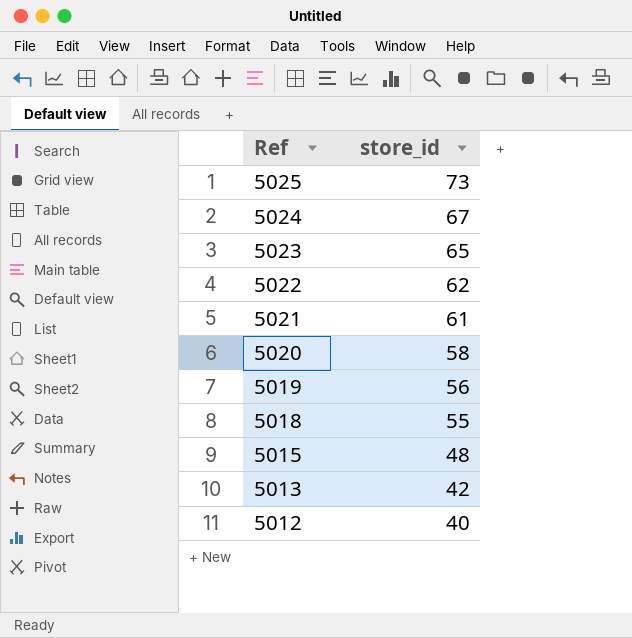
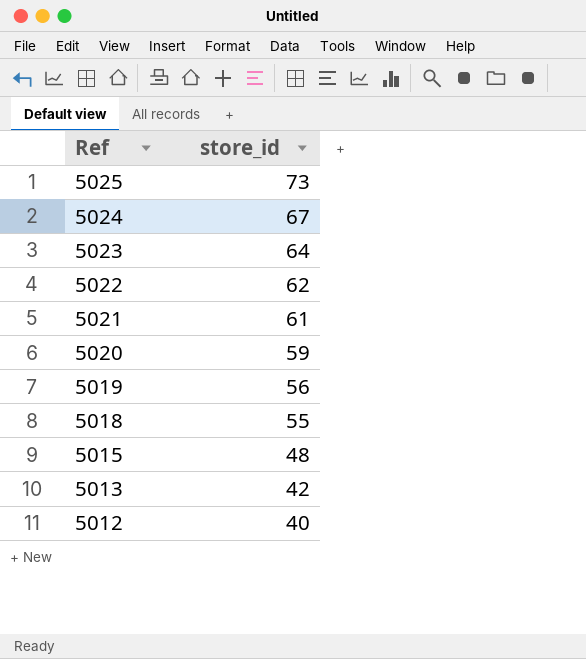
5023 | store_id: 65 -> 64
5020 | store_id: 58 -> 59

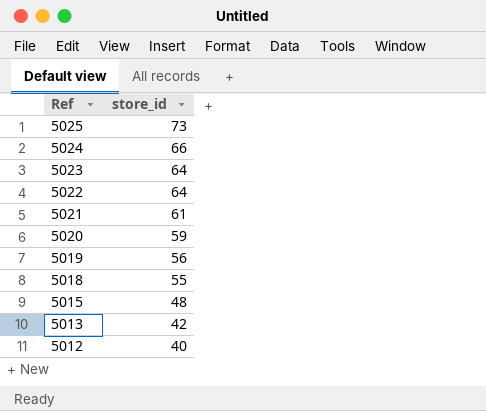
5024 | store_id: 67 -> 66
5022 | store_id: 62 -> 64

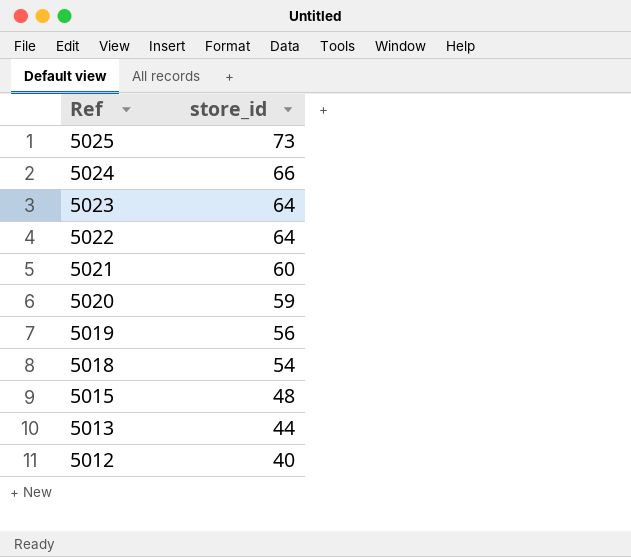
5021 | store_id: 61 -> 60
5018 | store_id: 55 -> 54
5013 | store_id: 42 -> 44

